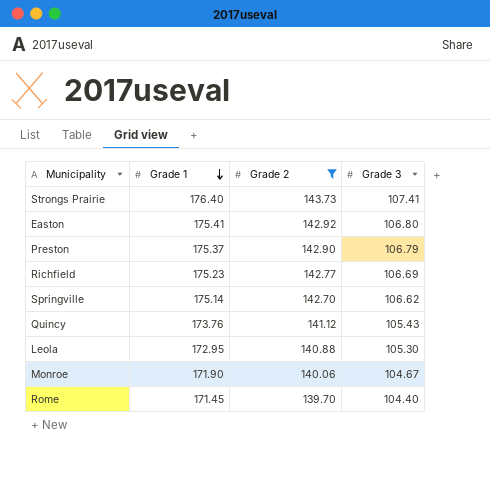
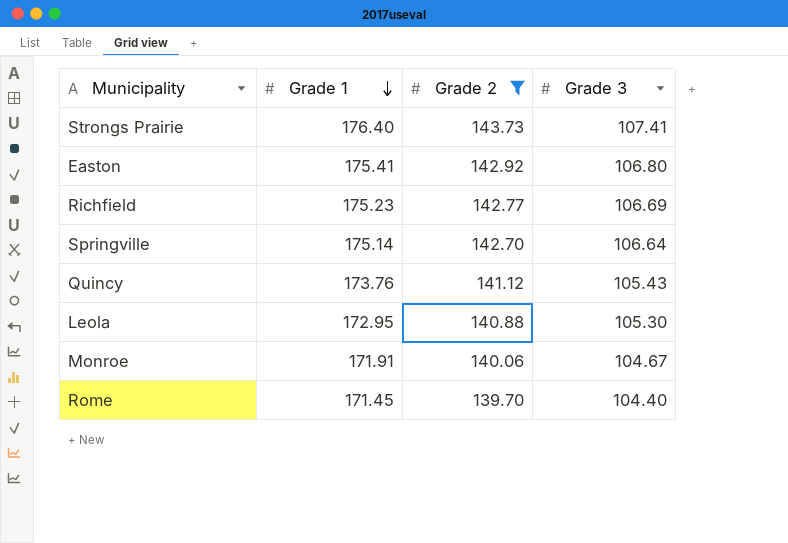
row Preston: 175.37 | 142.90 | 106.79 -> none
Springville | Grade 3: 106.62 -> 106.64
Monroe | Grade 1: 171.90 -> 171.91

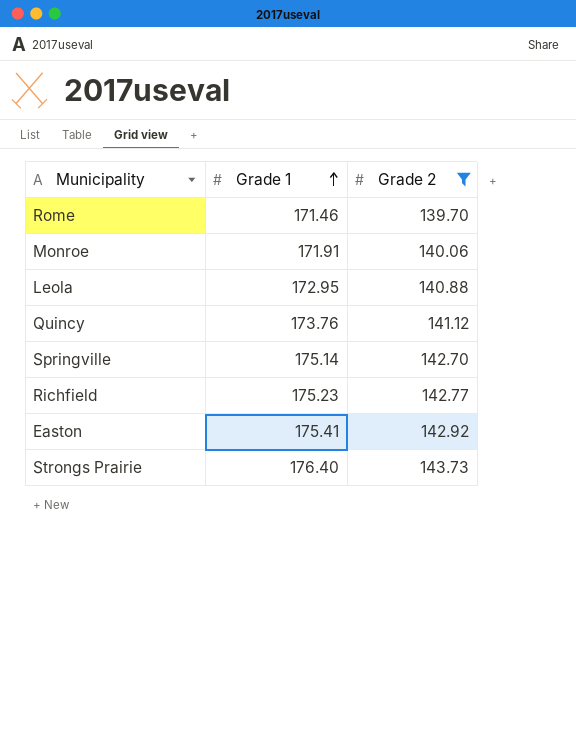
row order: Grade 1 descending -> Grade 1 ascending
column Grade 3 | position: 4 -> none
Rome | Grade 1: 171.45 -> 171.46

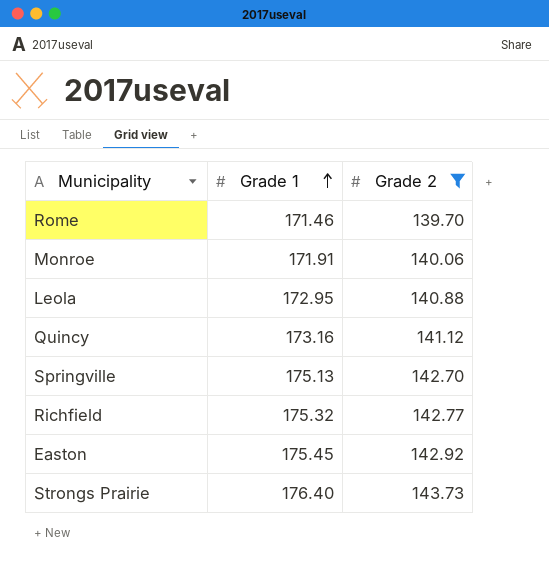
Quincy | Grade 1: 173.76 -> 173.16
Springville | Grade 1: 175.14 -> 175.13
Richfield | Grade 1: 175.23 -> 175.32
Easton | Grade 1: 175.41 -> 175.45

